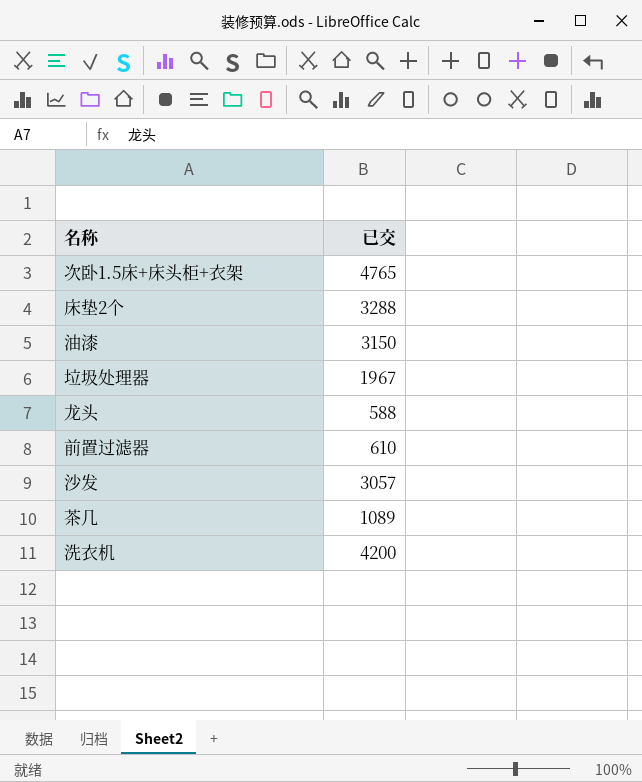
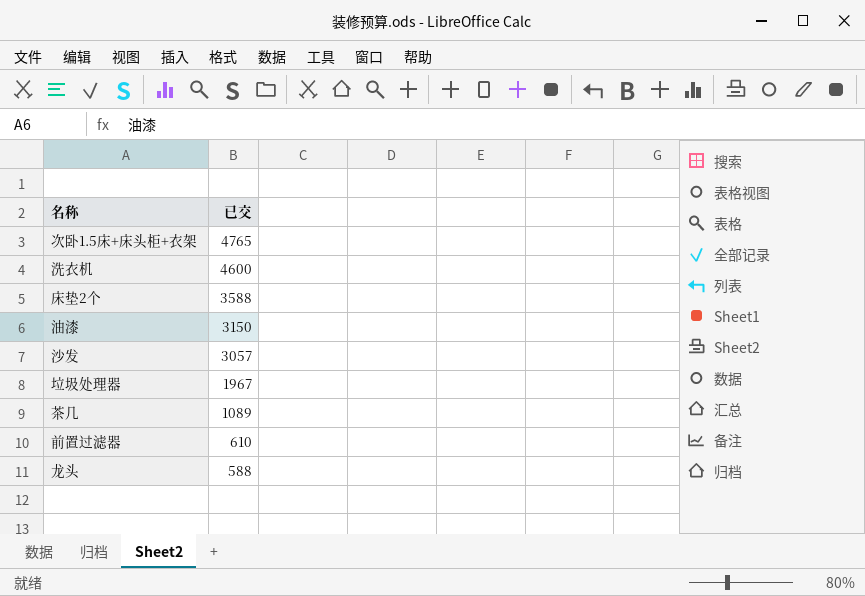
row order: none -> 已交 descending
洗衣机 | 已交: 4200 -> 4600
床垫2个 | 已交: 3288 -> 3588

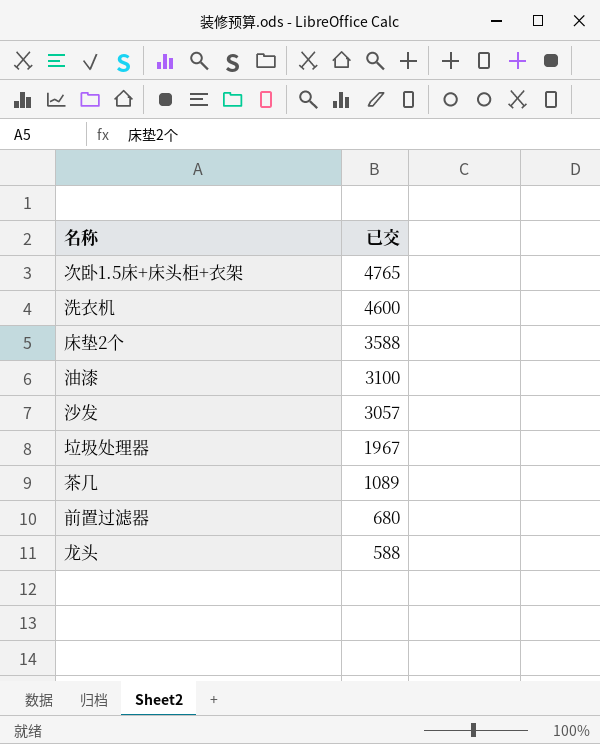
油漆 | 已交: 3150 -> 3100
前置过滤器 | 已交: 610 -> 680

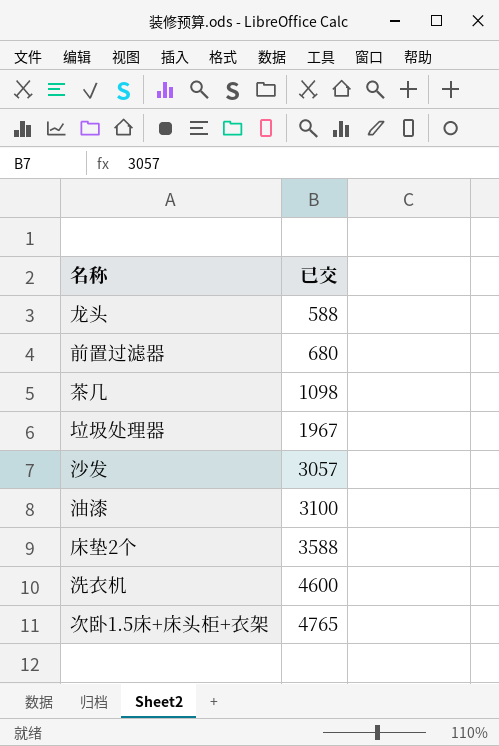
row order: 已交 descending -> 已交 ascending
茶几 | 已交: 1089 -> 1098

